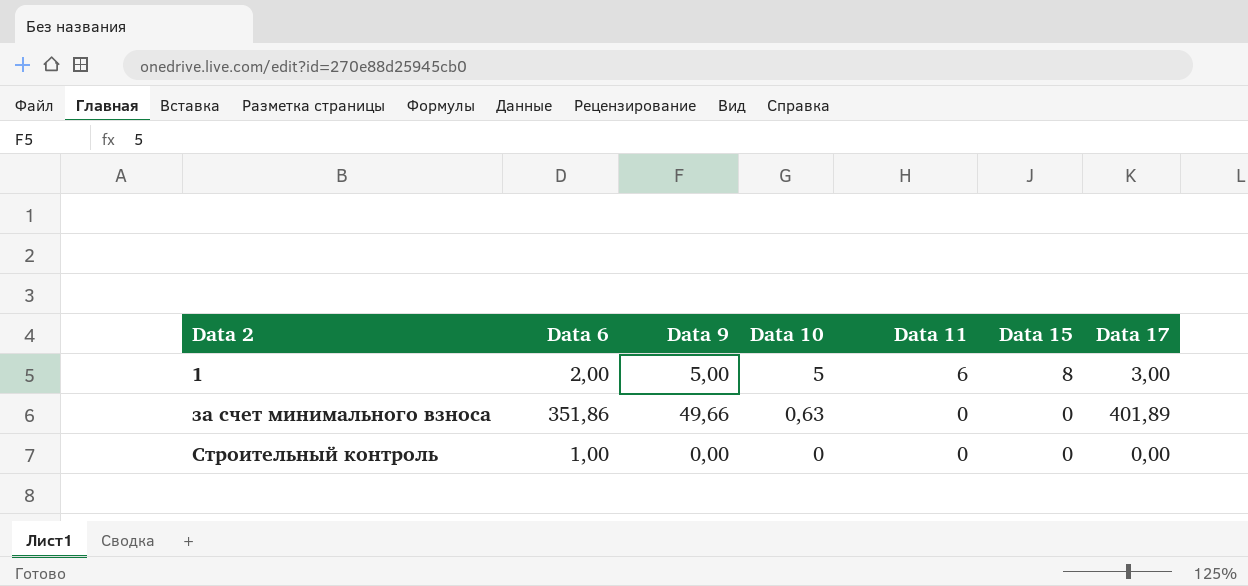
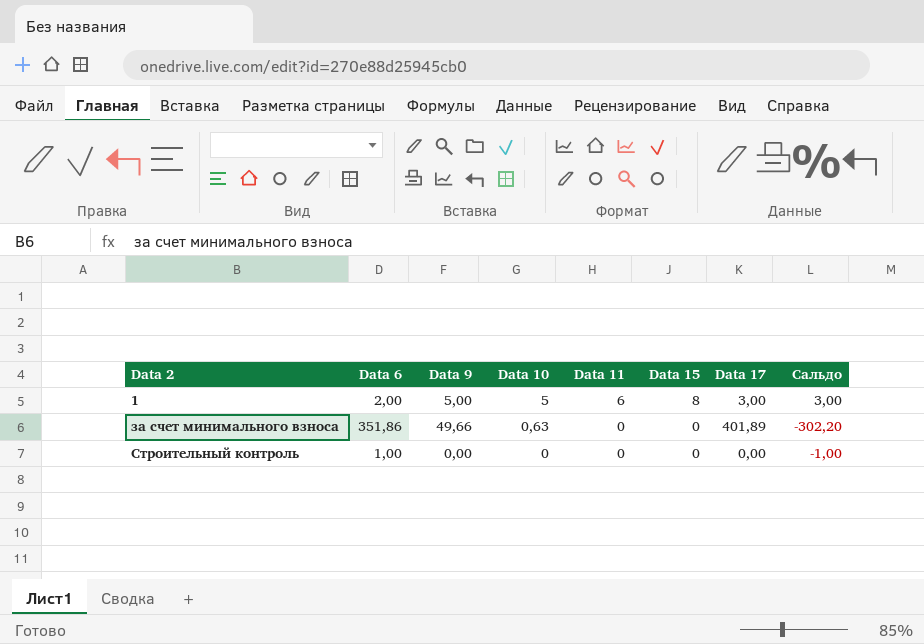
column Сальдо | formula: none -> [Data 9] - [Data 6]

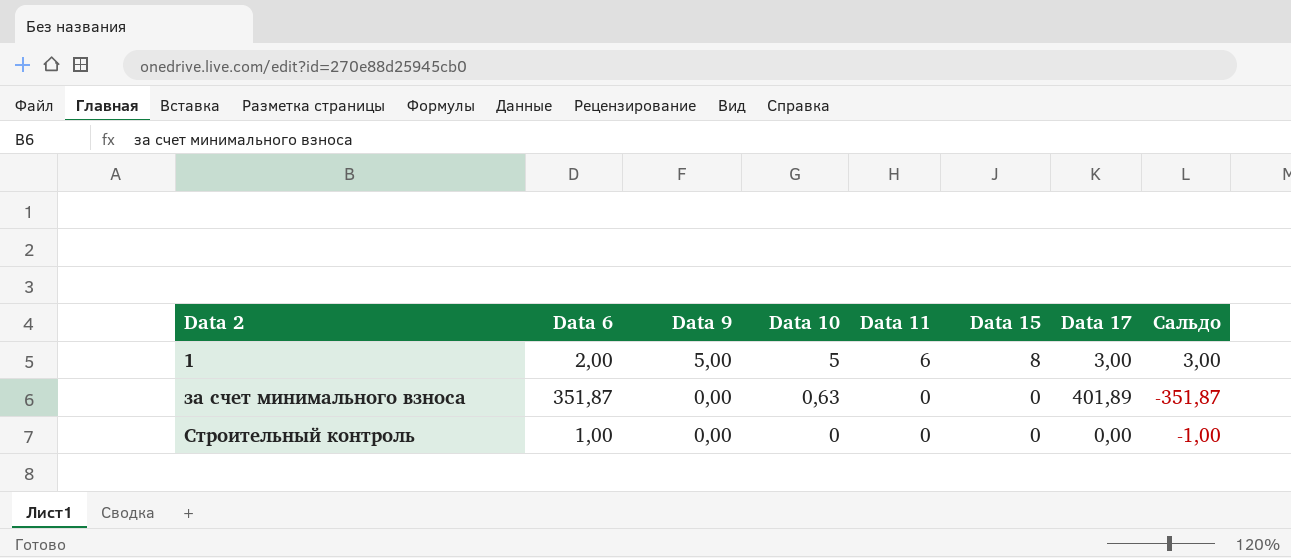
за счет минимального взноса | Data 6: 351,86 -> 351,87
за счет минимального взноса | Data 9: 49,66 -> 0,00
за счет минимального взноса | Сальдо: -302,20 -> -351,87

